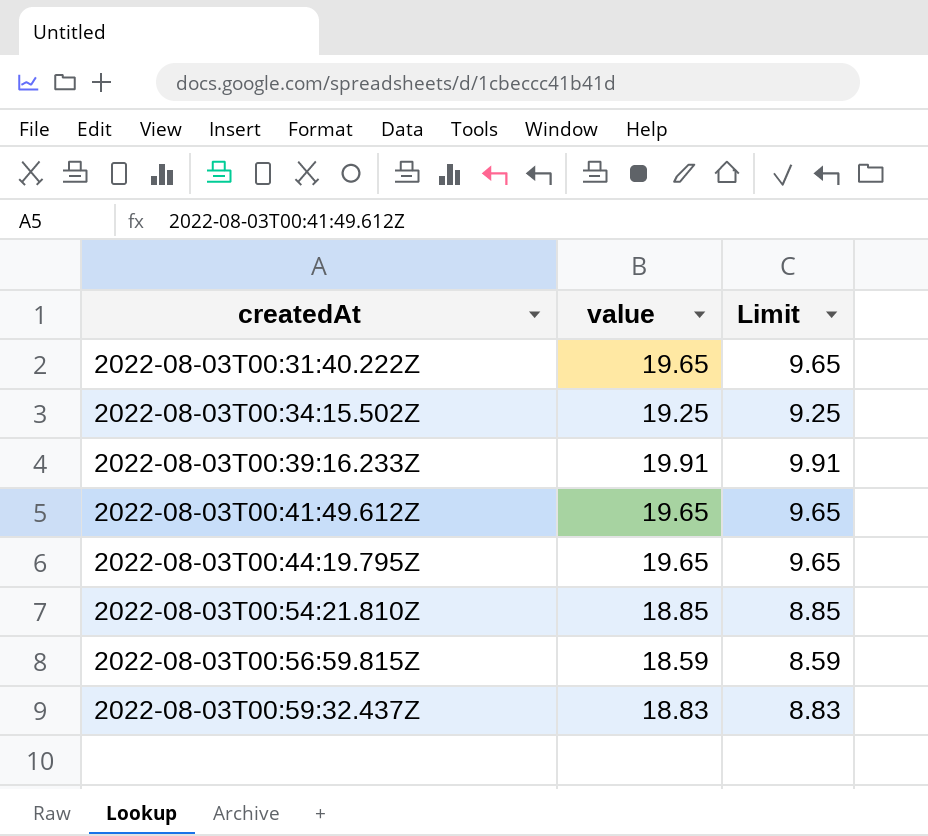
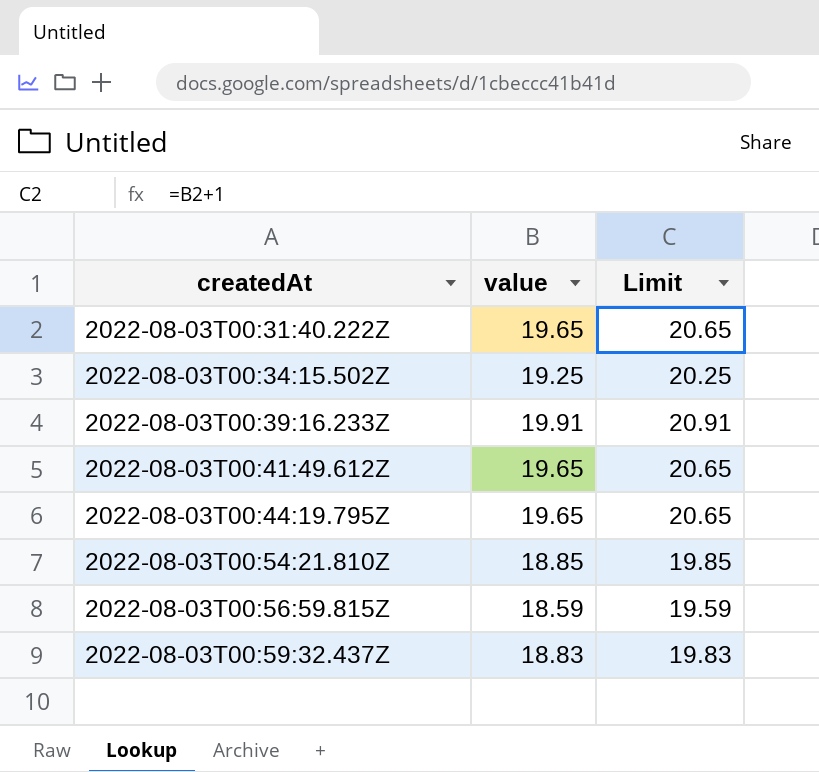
column Limit | formula: [value] - 10 -> [value] + 1

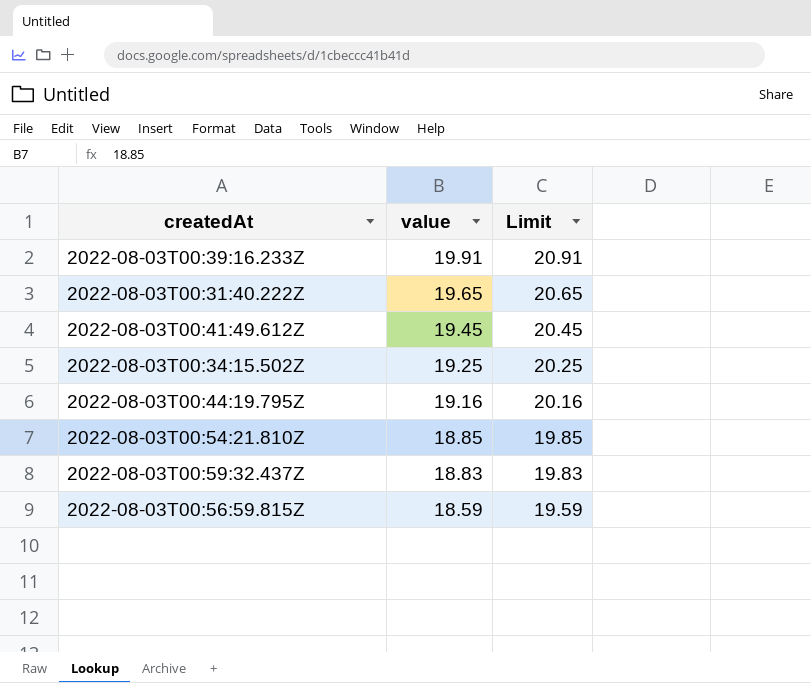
row order: createdAt ascending -> value descending
2022-08-03T00:41:49.612Z | value: 19.65 -> 19.45
2022-08-03T00:41:49.612Z | Limit: 20.65 -> 20.45
2022-08-03T00:44:19.795Z | value: 19.65 -> 19.16
2022-08-03T00:44:19.795Z | Limit: 20.65 -> 20.16

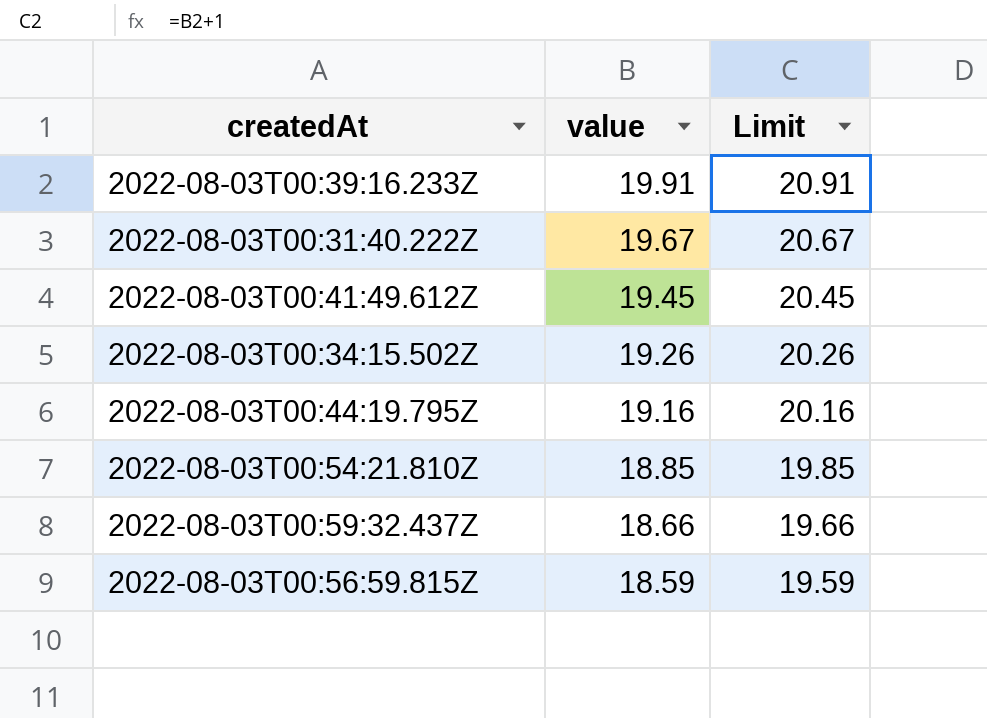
2022-08-03T00:31:40.222Z | value: 19.65 -> 19.67
2022-08-03T00:31:40.222Z | Limit: 20.65 -> 20.67
2022-08-03T00:34:15.502Z | value: 19.25 -> 19.26
2022-08-03T00:34:15.502Z | Limit: 20.25 -> 20.26
2022-08-03T00:59:32.437Z | value: 18.83 -> 18.66
2022-08-03T00:59:32.437Z | Limit: 19.83 -> 19.66

